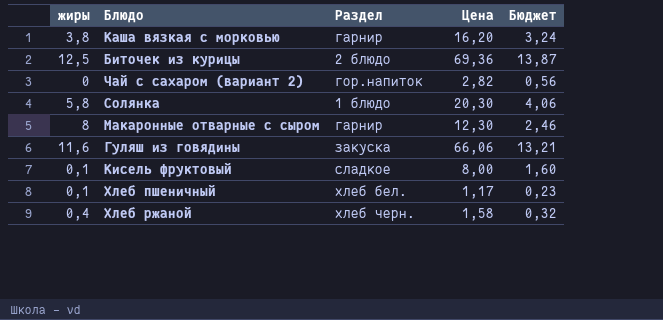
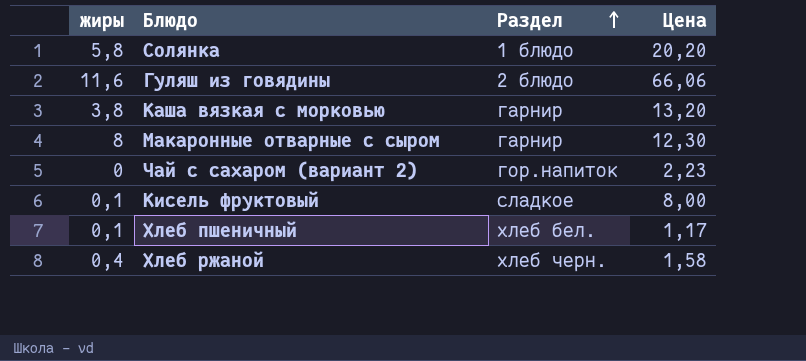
row order: none -> Раздел ascending
column Бюджет | formula: [Цена] * 0,2 -> none
row Биточек из курицы: 12,5 | 2 блюдо | 69,36 | 13,87 -> none
Солянка | Цена: 20,30 -> 20,20
Гуляш из говядины | Раздел: закуска -> 2 блюдо
Каша вязкая с морковью | Цена: 16,20 -> 13,20
Чай с сахаром (вариант 2) | Цена: 2,82 -> 2,23

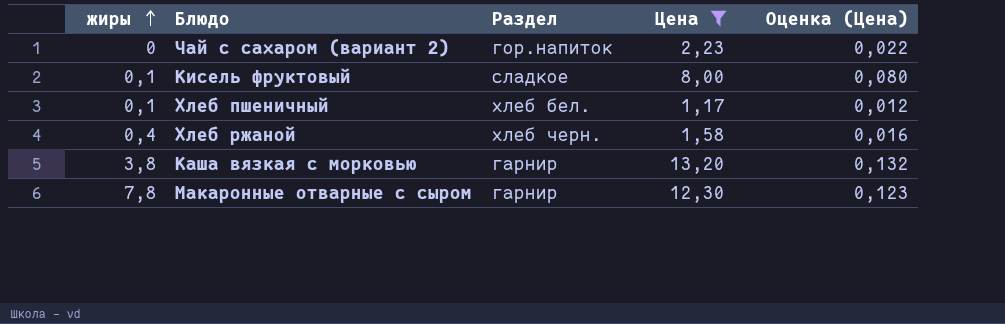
filter: none -> Цена <= 13,20
row order: Раздел ascending -> жиры ascending
column Оценка (Цена) | formula: none -> [Цена] * 0,01
Макаронные отварные с сыром | жиры: 8 -> 7,8

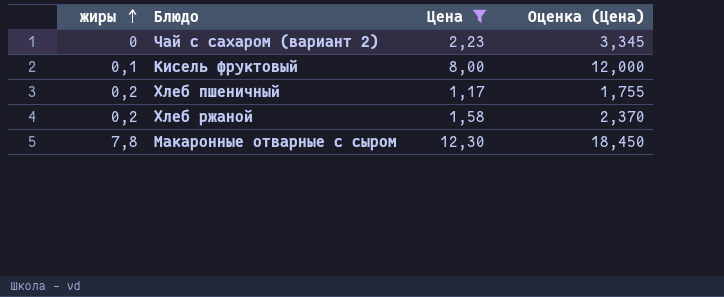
column Раздел | position: 3 -> none
column Оценка (Цена) | formula: [Цена] * 0,01 -> [Цена] * 1,5
row Каша вязкая с морковью: 3,8 | гарнир | 13,20 | 0,132 -> none
Хлеб пшеничный | жиры: 0,1 -> 0,2
Хлеб ржаной | жиры: 0,4 -> 0,2

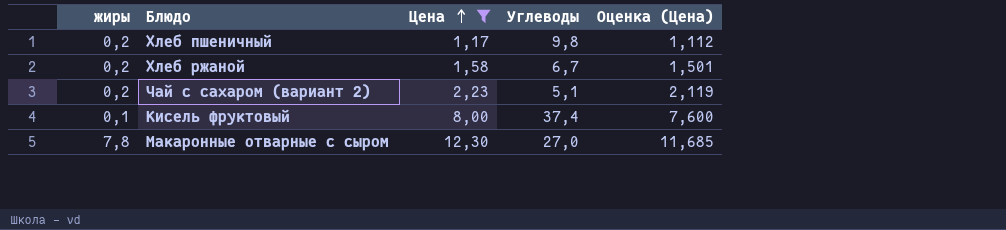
row order: жиры ascending -> Цена ascending
column Углеводы | position: none -> 4
column Оценка (Цена) | formula: [Цена] * 1,5 -> [Цена] * 0,95
Чай с сахаром (вариант 2) | жиры: 0 -> 0,2

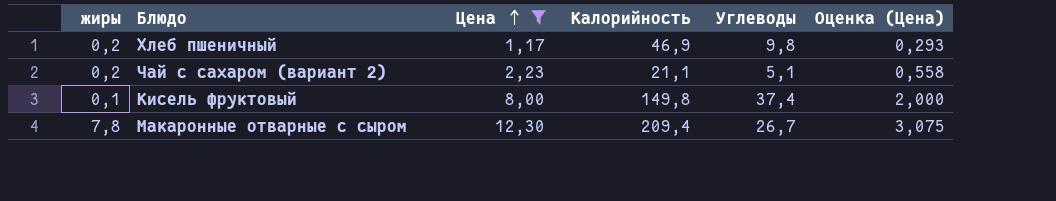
column Калорийность | position: none -> 4
column Оценка (Цена) | formula: [Цена] * 0,95 -> [Цена] * 0,25
row Хлеб ржаной: 0,2 | 1,58 | 6,7 | 1,501 -> none
Макаронные отварные с сыром | Углеводы: 27,0 -> 26,7

